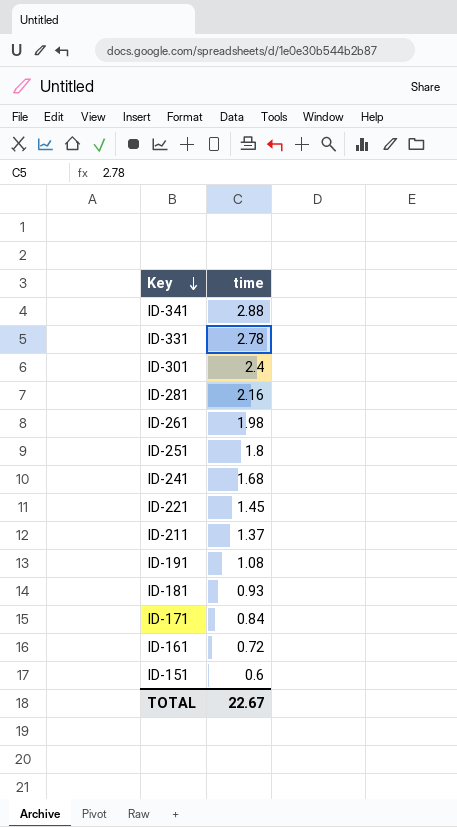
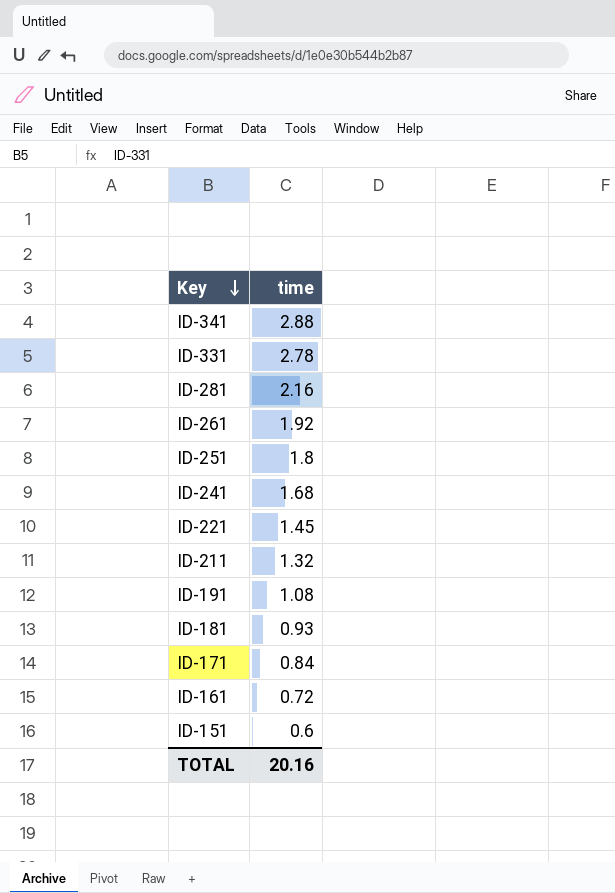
row ID-301: 2.4 -> none
ID-261 | time: 1.98 -> 1.92
ID-211 | time: 1.37 -> 1.32
TOTAL | time: 22.67 -> 20.16

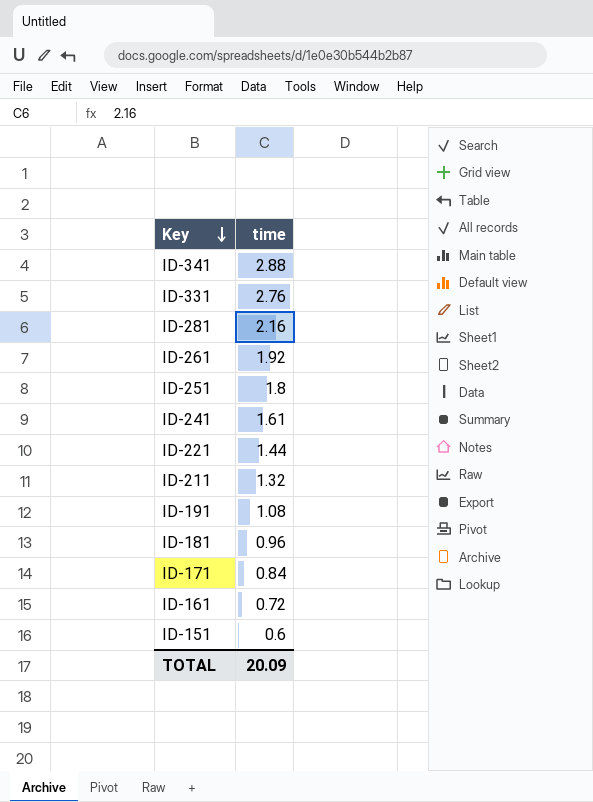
ID-331 | time: 2.78 -> 2.76
ID-241 | time: 1.68 -> 1.61
ID-221 | time: 1.45 -> 1.44
ID-181 | time: 0.93 -> 0.96
TOTAL | time: 20.16 -> 20.09

